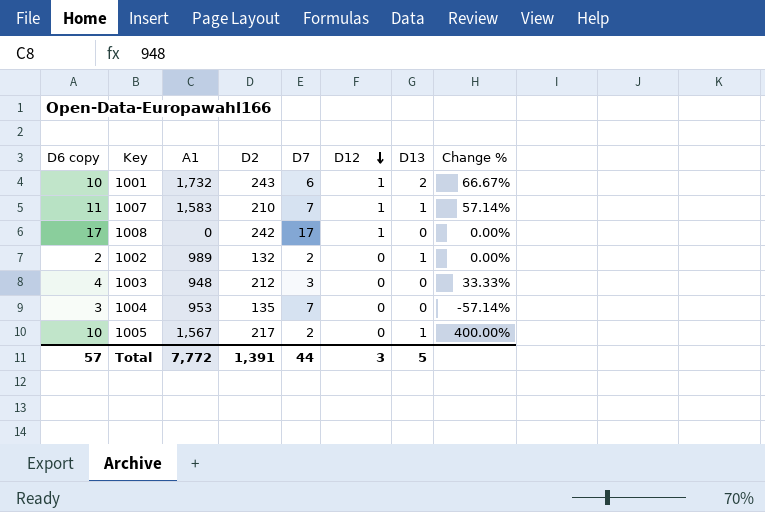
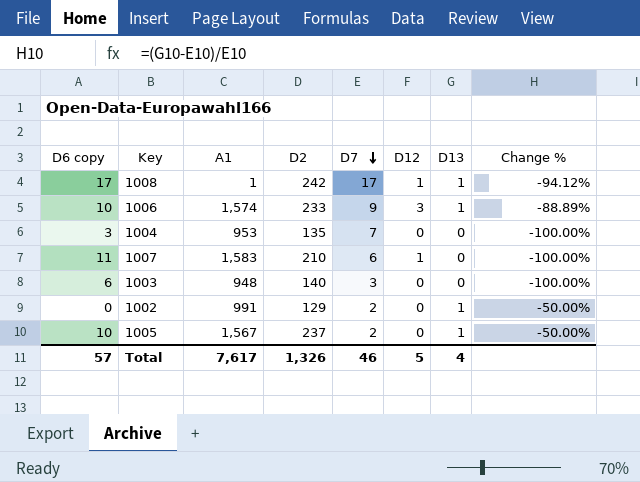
row order: D12 descending -> D7 descending
column Change % | formula: ([D6 copy] - [D7]) / [D7] -> ([D13] - [D7]) / [D7]
row 1001: 10 | 1,732 | 243 | 6 | 1 | 2 | 66.67% -> none
1008 | A1: 0 -> 1
1008 | D13: 0 -> 1
row 1006: none -> 10 | 1,574 | 233 | 9 | 3 | 1 | -88.89%
1007 | D7: 7 -> 6
1007 | D13: 1 -> 0
1003 | D6 copy: 4 -> 6
1003 | D2: 212 -> 140
1002 | D6 copy: 2 -> 0
1002 | A1: 989 -> 991
1002 | D2: 132 -> 129
1005 | D2: 217 -> 237
Total | A1: 7,772 -> 7,617
Total | D2: 1,391 -> 1,326
Total | D7: 44 -> 46
Total | D12: 3 -> 5
Total | D13: 5 -> 4

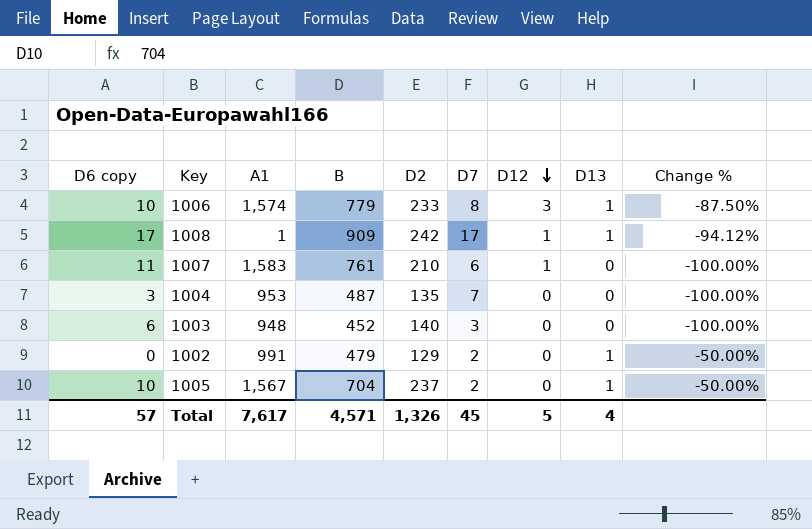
row order: D7 descending -> D12 descending
column B | position: none -> 4
1006 | D7: 9 -> 8
1006 | Change %: -88.89% -> -87.50%
Total | D7: 46 -> 45

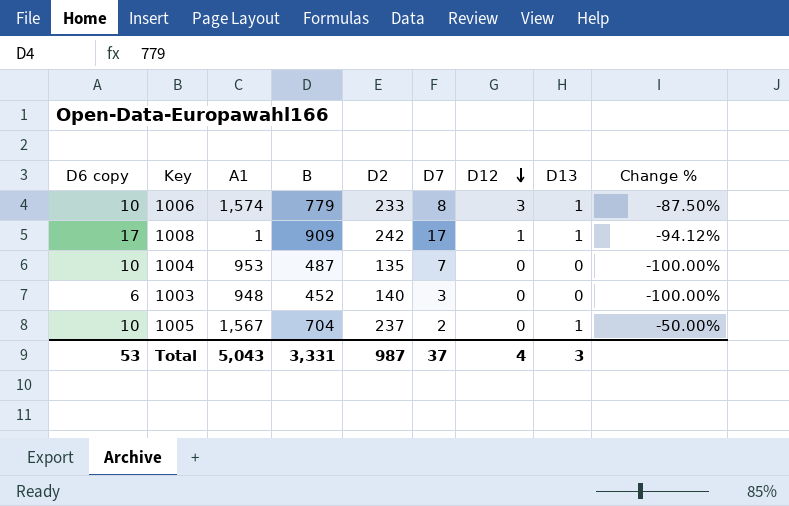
row 1007: 11 | 1,583 | 761 | 210 | 6 | 1 | 0 | -100.00% -> none
row 1002: 0 | 991 | 479 | 129 | 2 | 0 | 1 | -50.00% -> none
1004 | D6 copy: 3 -> 10
Total | D6 copy: 57 -> 53
Total | A1: 7,617 -> 5,043
Total | B: 4,571 -> 3,331
Total | D2: 1,326 -> 987
Total | D7: 45 -> 37
Total | D12: 5 -> 4
Total | D13: 4 -> 3

